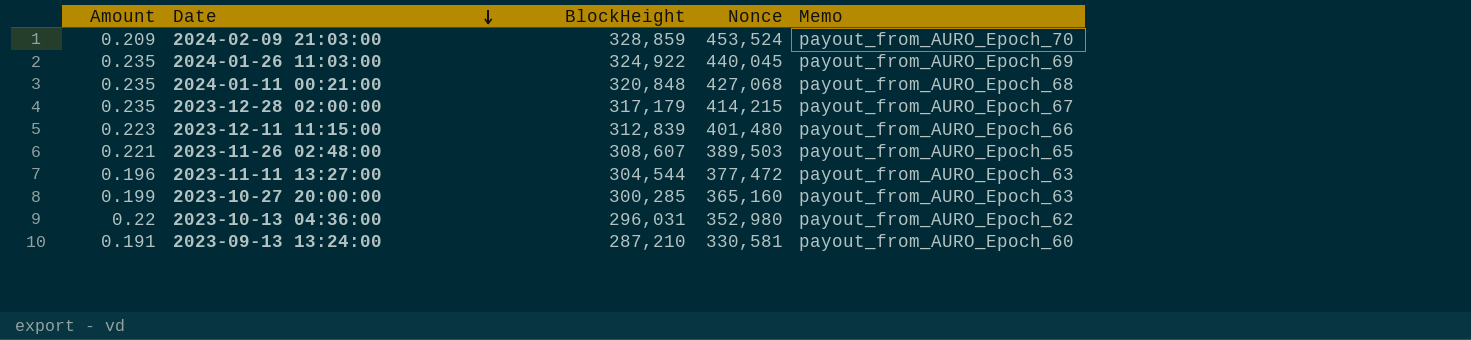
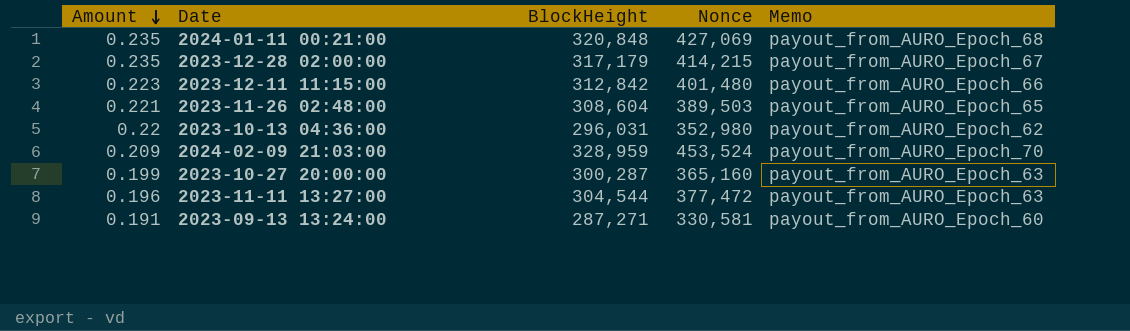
row order: Date descending -> Amount descending
row 2024-01-26 11:03:00: 0.235 | 324,922 | 440,045 | payout_from_AURO_Epoch_69 -> none
2024-01-11 00:21:00 | Nonce: 427,068 -> 427,069
2023-12-11 11:15:00 | BlockHeight: 312,839 -> 312,842
2023-11-26 02:48:00 | BlockHeight: 308,607 -> 308,604
2024-02-09 21:03:00 | BlockHeight: 328,859 -> 328,959
2023-10-27 20:00:00 | BlockHeight: 300,285 -> 300,287
2023-09-13 13:24:00 | BlockHeight: 287,210 -> 287,271

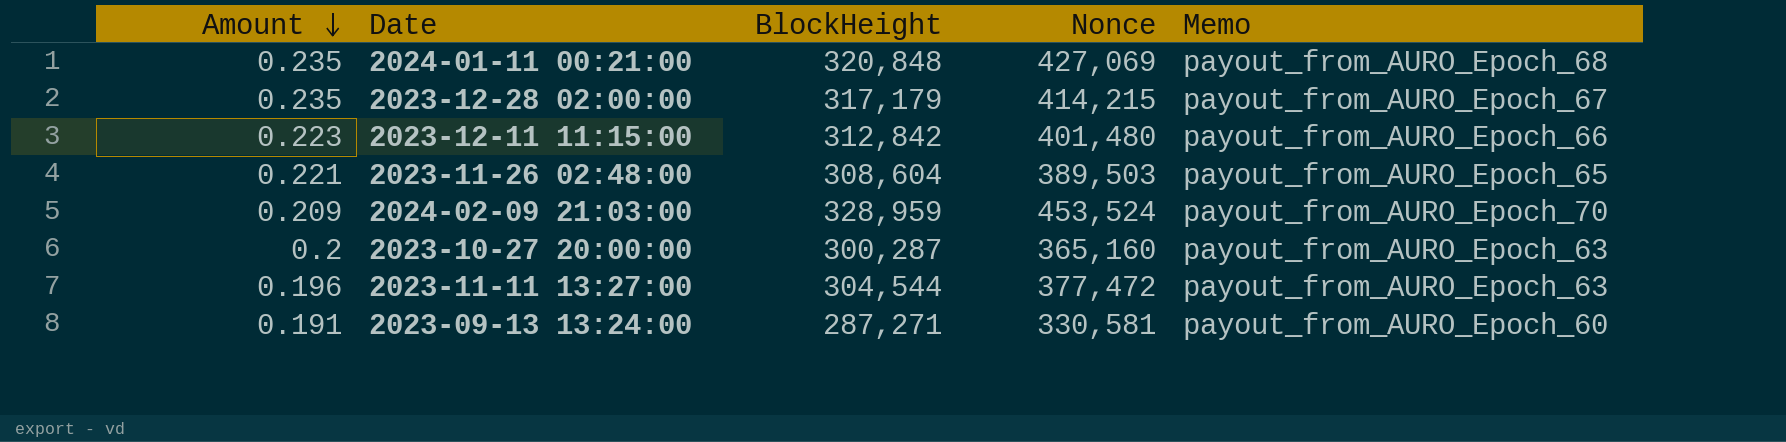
row 2023-10-13 04:36:00: 0.22 | 296,031 | 352,980 | payout_from_AURO_Epoch_62 -> none
2023-10-27 20:00:00 | Amount: 0.199 -> 0.2

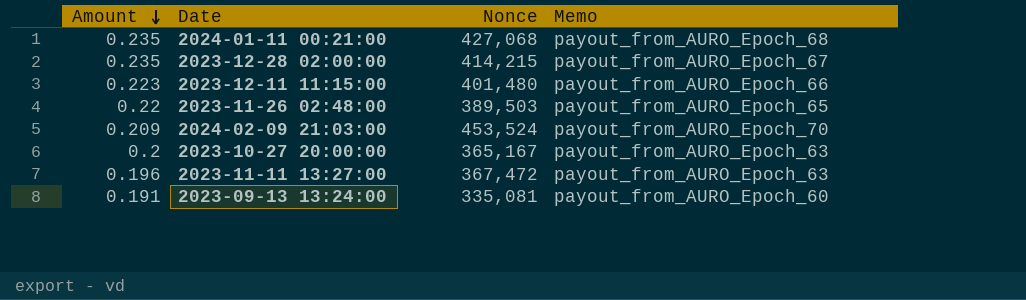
column BlockHeight | position: 3 -> none
2024-01-11 00:21:00 | Nonce: 427,069 -> 427,068
2023-11-26 02:48:00 | Amount: 0.221 -> 0.22
2023-10-27 20:00:00 | Nonce: 365,160 -> 365,167
2023-11-11 13:27:00 | Nonce: 377,472 -> 367,472
2023-09-13 13:24:00 | Nonce: 330,581 -> 335,081

